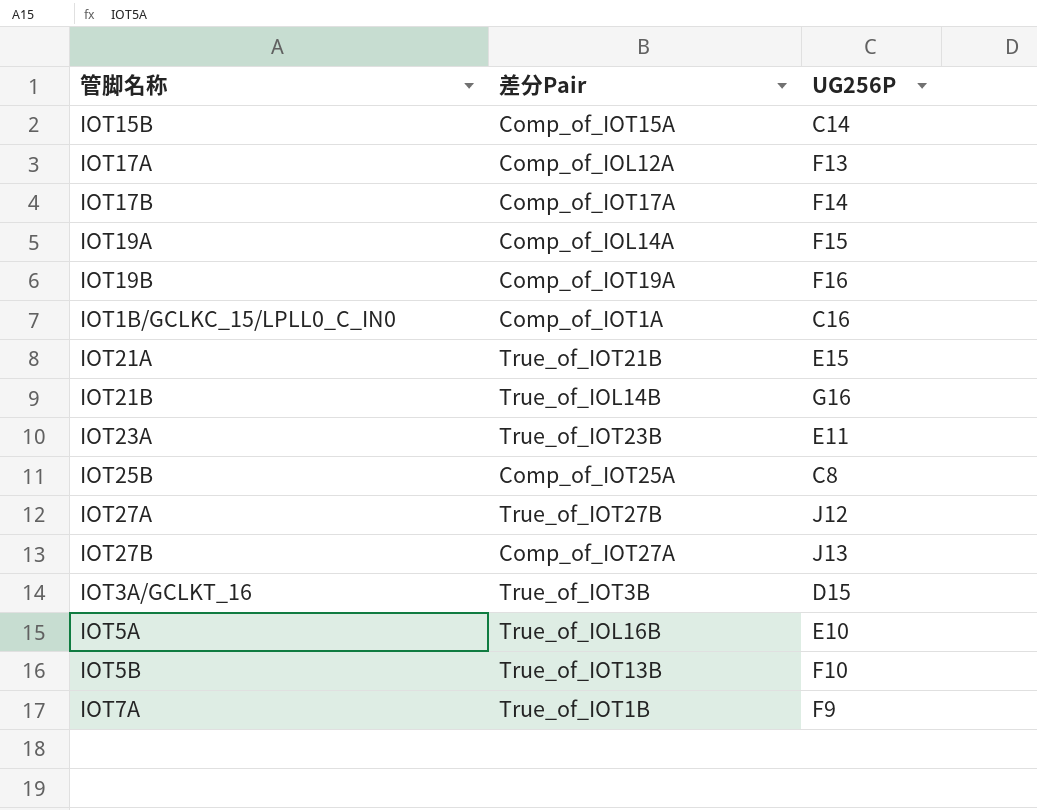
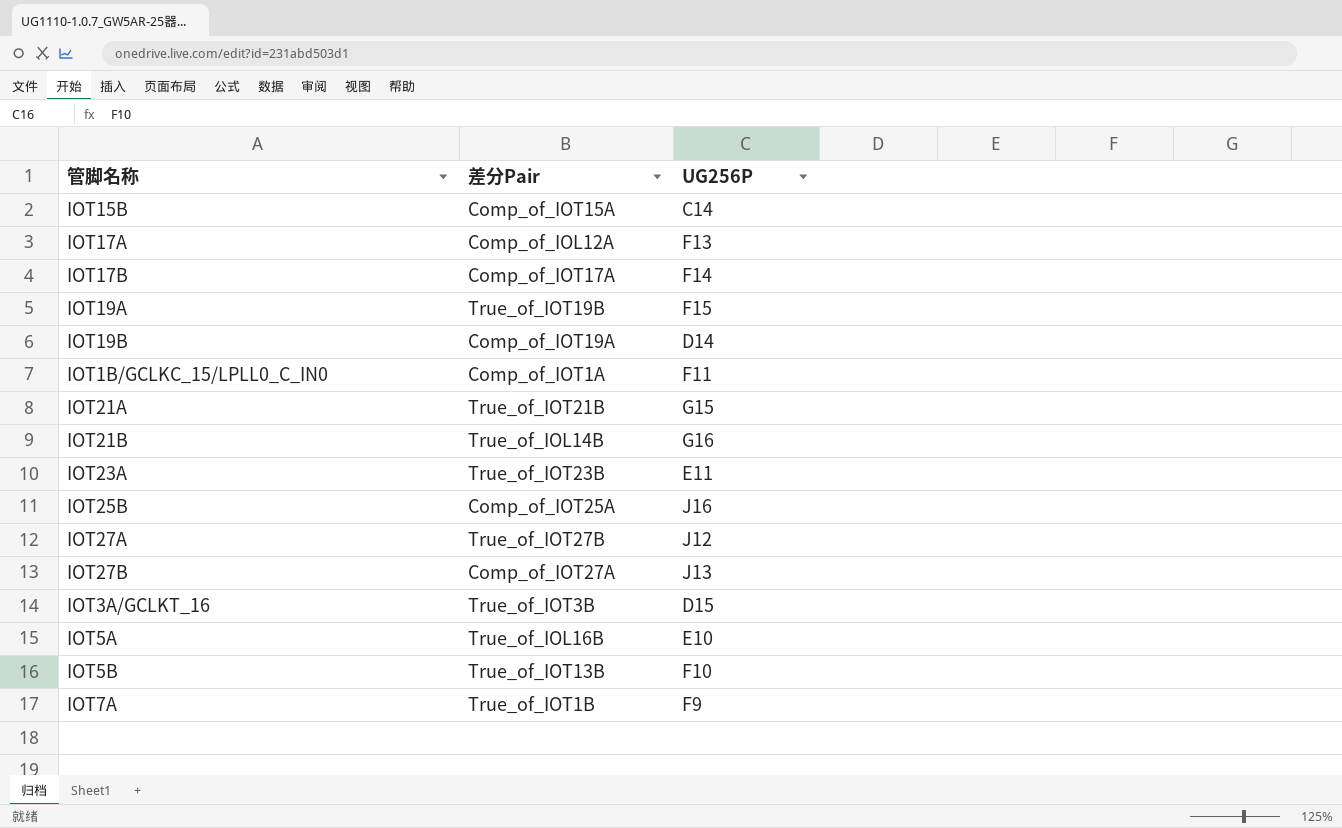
IOT19A | 差分Pair: Comp_of_IOL14A -> True_of_IOT19B
IOT19B | UG256P: F16 -> D14
IOT1B/GCLKC_15/LPLL0_C_IN0 | UG256P: C16 -> F11
IOT21A | UG256P: E15 -> G15
IOT25B | UG256P: C8 -> J16

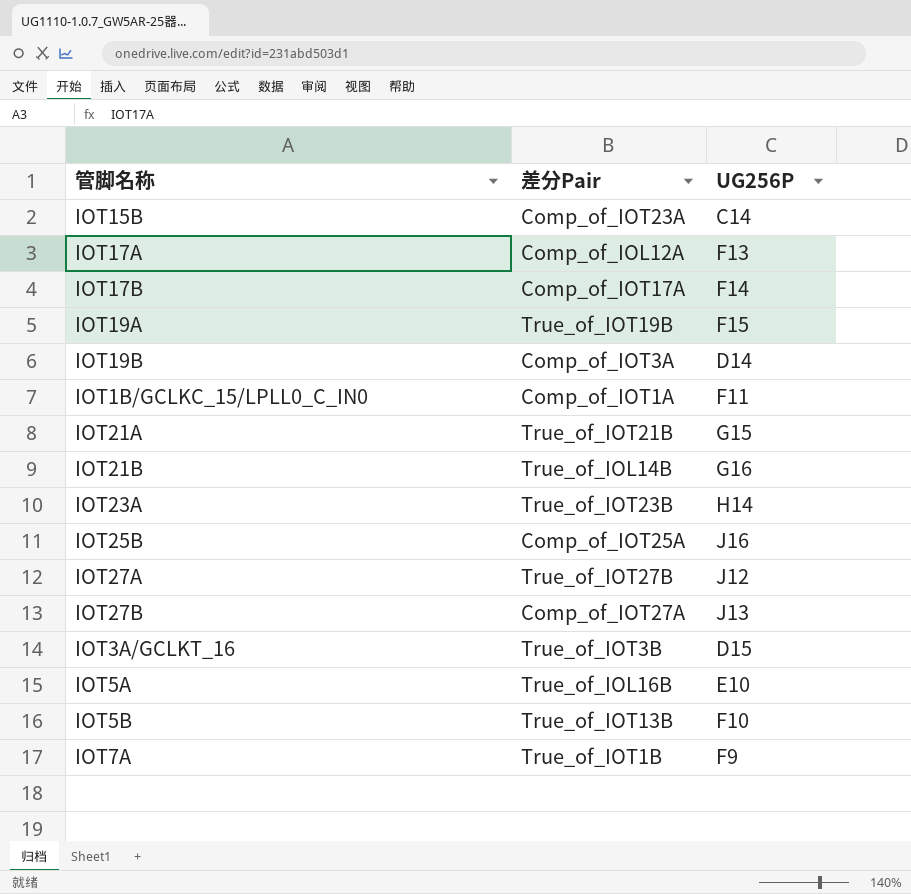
IOT15B | 差分Pair: Comp_of_IOT15A -> Comp_of_IOT23A
IOT19B | 差分Pair: Comp_of_IOT19A -> Comp_of_IOT3A
IOT23A | UG256P: E11 -> H14

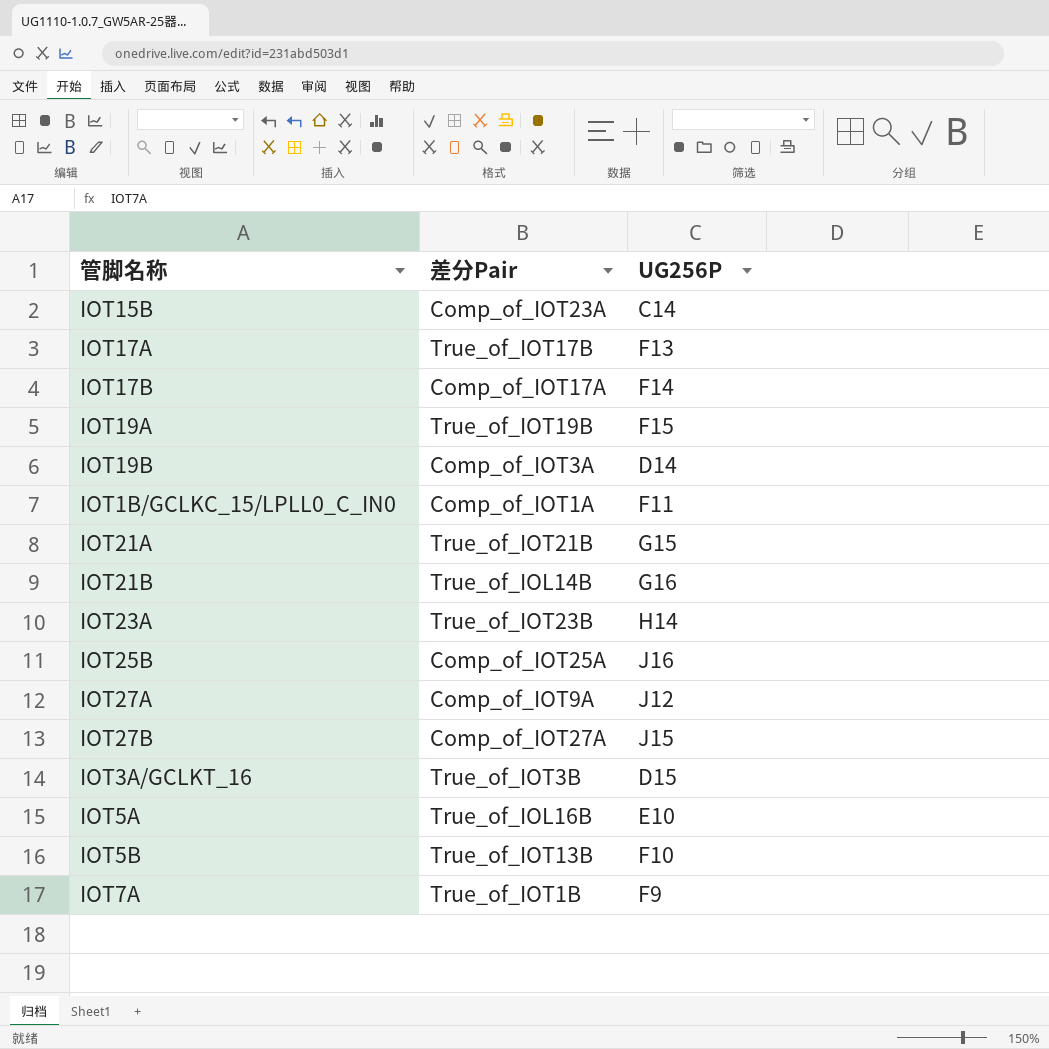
IOT17A | 差分Pair: Comp_of_IOL12A -> True_of_IOT17B
IOT27A | 差分Pair: True_of_IOT27B -> Comp_of_IOT9A
IOT27B | UG256P: J13 -> J15

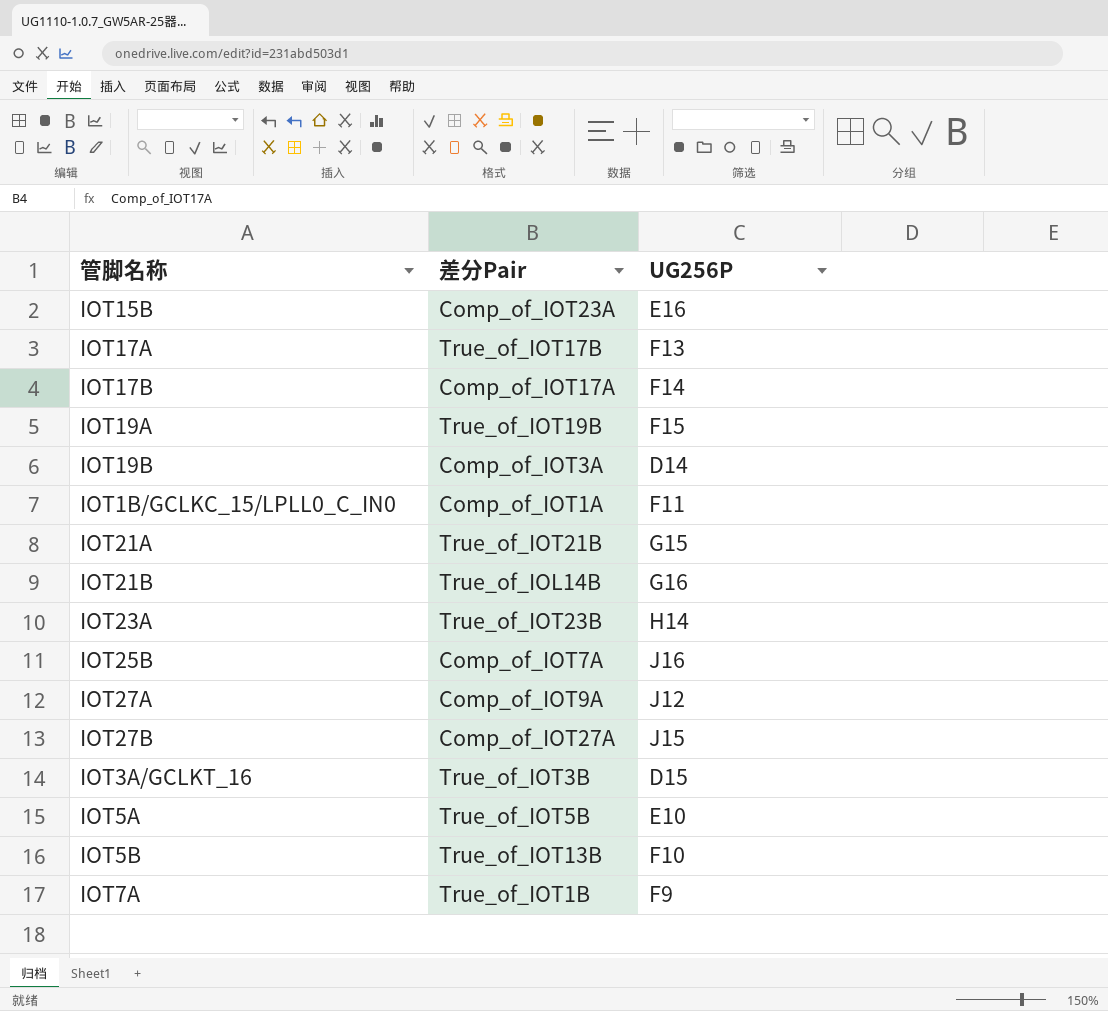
IOT15B | UG256P: C14 -> E16
IOT25B | 差分Pair: Comp_of_IOT25A -> Comp_of_IOT7A
IOT5A | 差分Pair: True_of_IOL16B -> True_of_IOT5B

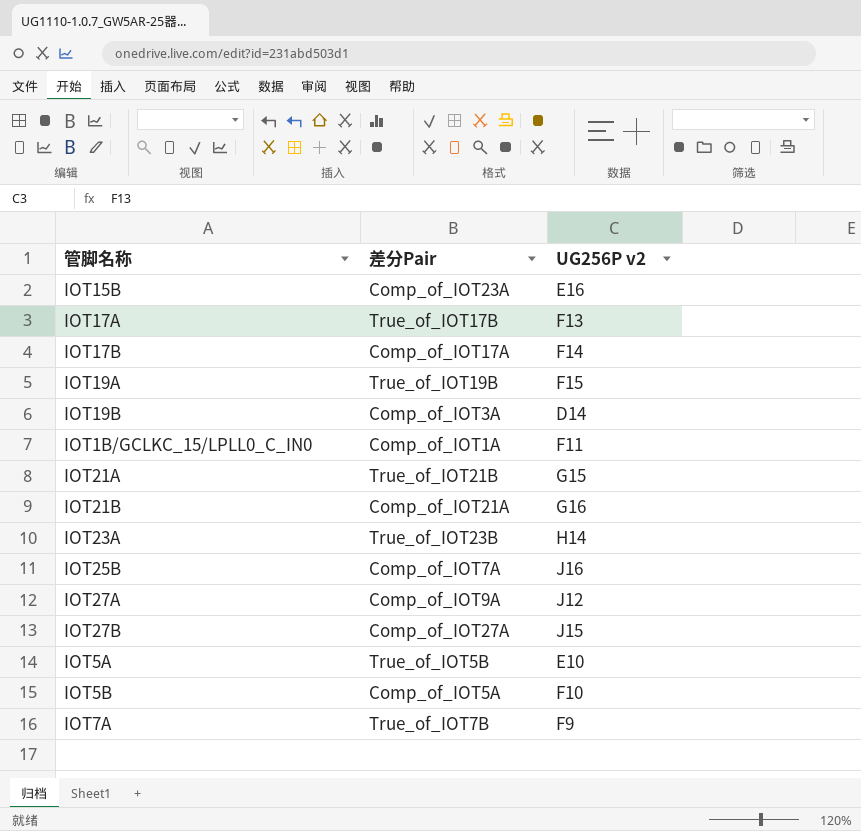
column name: UG256P -> UG256P v2
row IOT3A/GCLKT_16: True_of_IOT3B | D15 -> none
IOT21B | 差分Pair: True_of_IOL14B -> Comp_of_IOT21A
IOT5B | 差分Pair: True_of_IOT13B -> Comp_of_IOT5A
IOT7A | 差分Pair: True_of_IOT1B -> True_of_IOT7B

